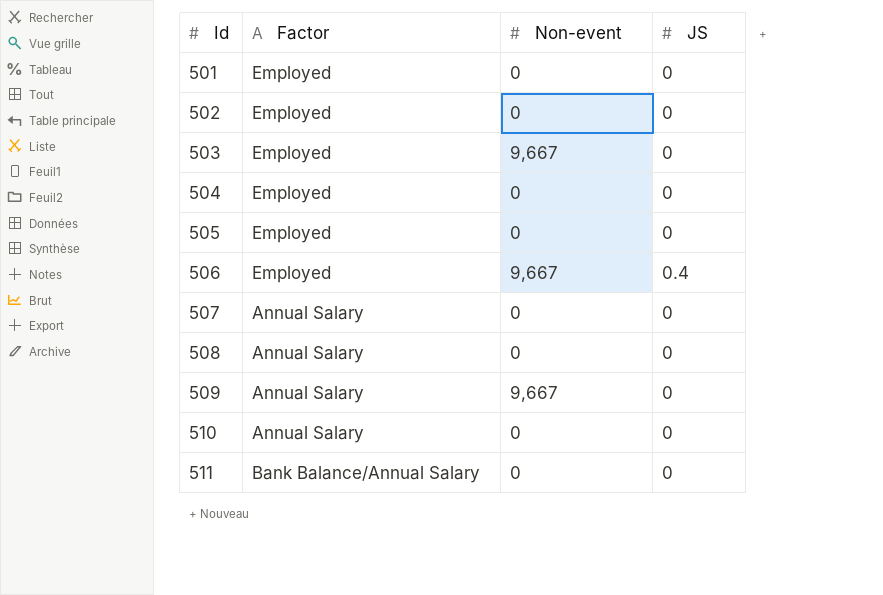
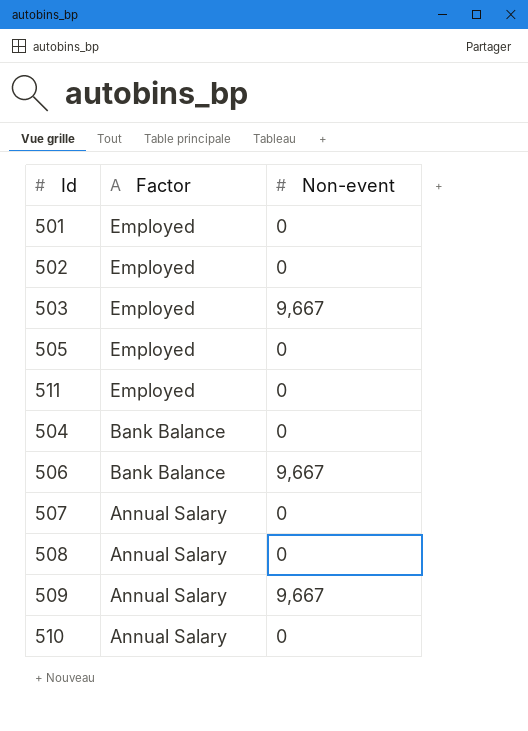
row order: Id ascending -> Factor descending
column JS | position: 4 -> none
511 | Factor: Bank Balance/Annual Salary -> Employed
504 | Factor: Employed -> Bank Balance
506 | Factor: Employed -> Bank Balance

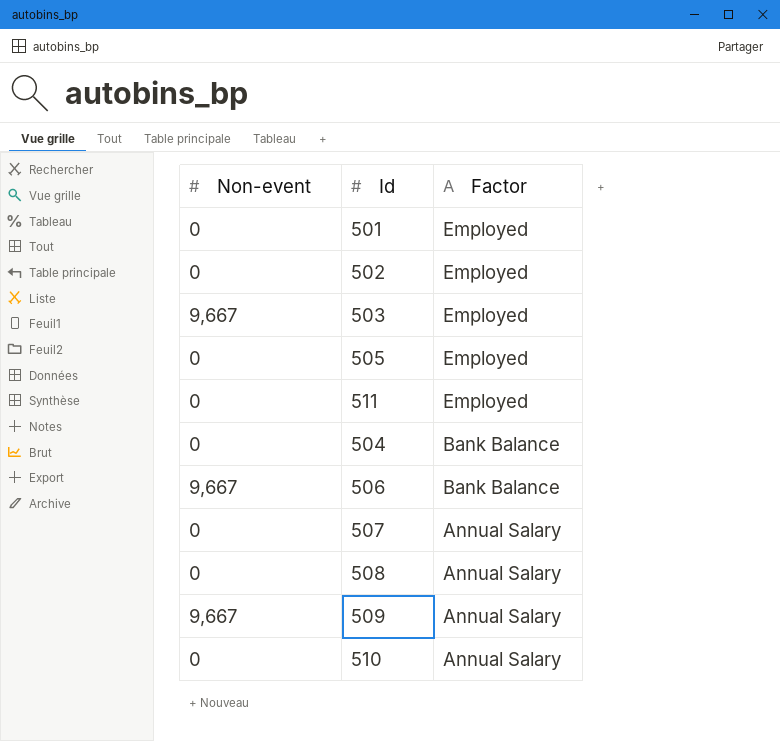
column Non-event | position: 3 -> 1

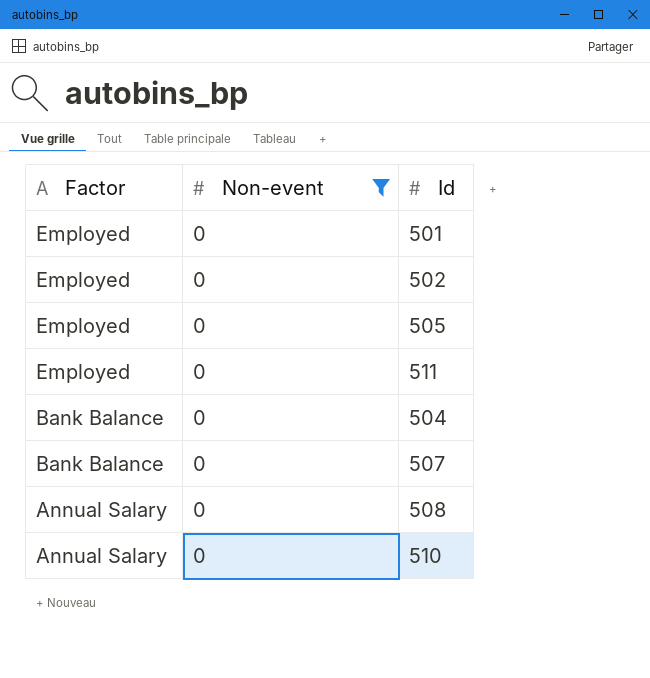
filter: none -> Non-event = 0
column Factor | position: 3 -> 1
507 | Factor: Annual Salary -> Bank Balance

